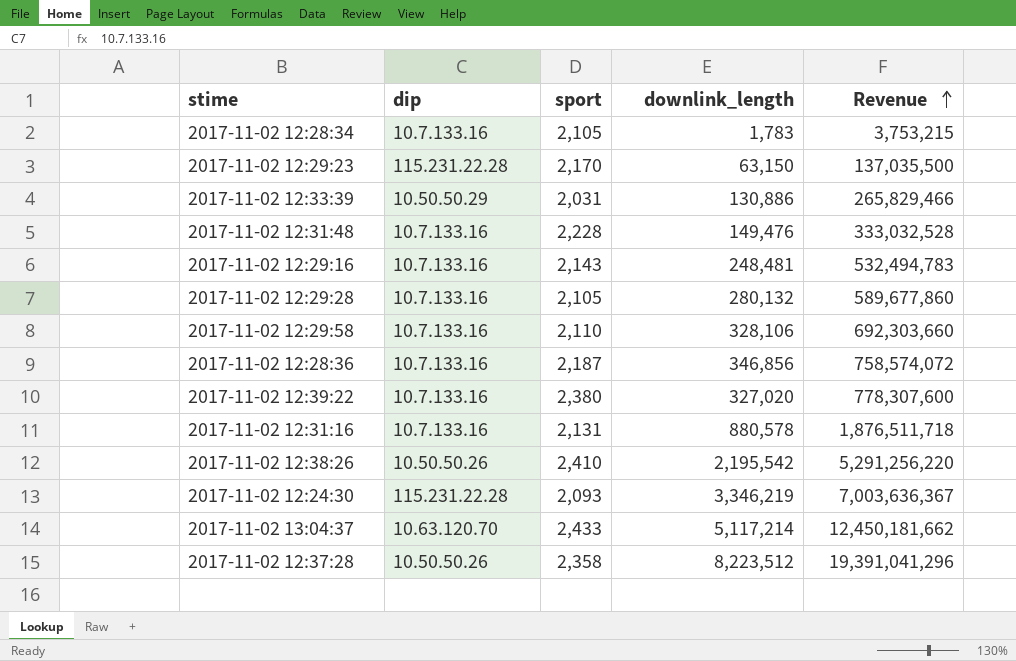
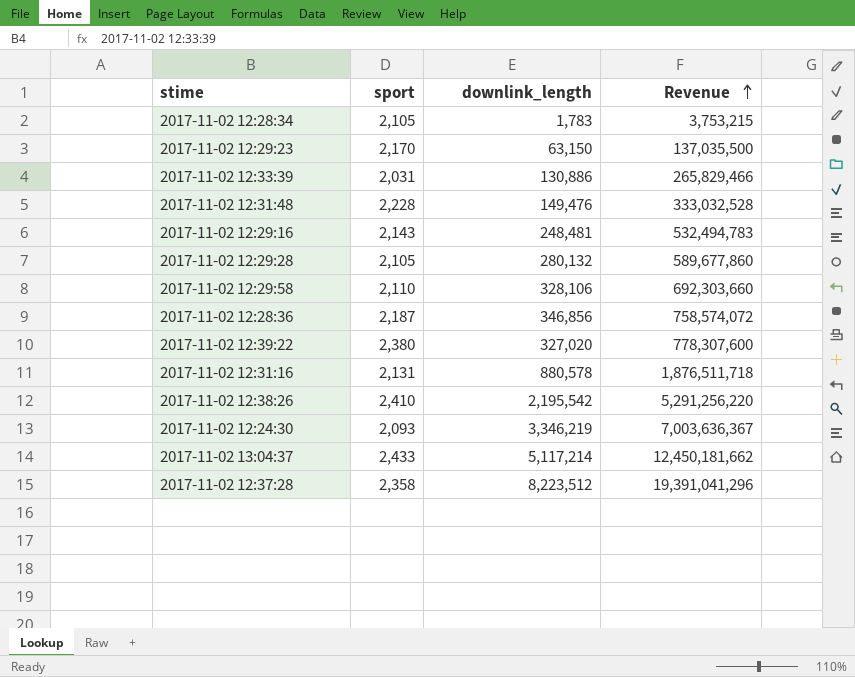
column dip | position: 2 -> none

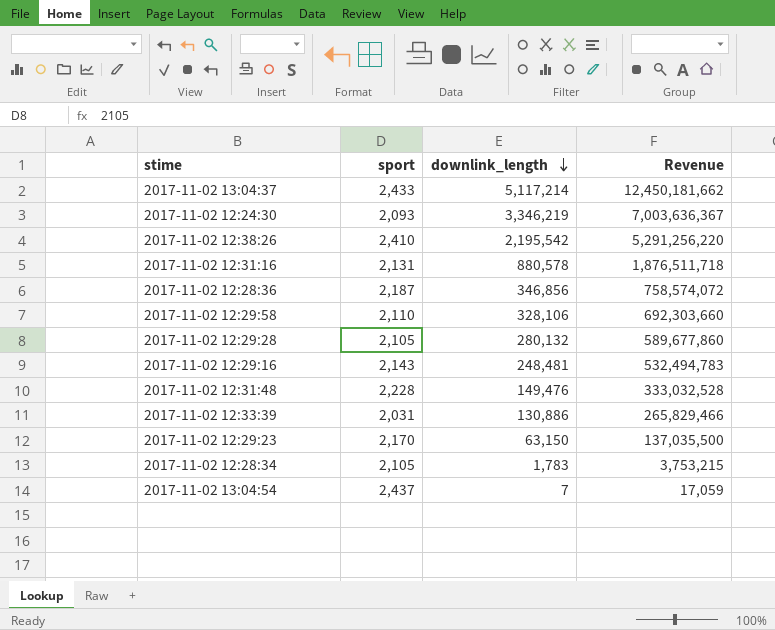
row order: Revenue ascending -> downlink_length descending
row 2017-11-02 12:39:22: 2,380 | 327,020 | 778,307,600 -> none
row 2017-11-02 12:37:28: 2,358 | 8,223,512 | 19,391,041,296 -> none
row 2017-11-02 13:04:54: none -> 2,437 | 7 | 17,059

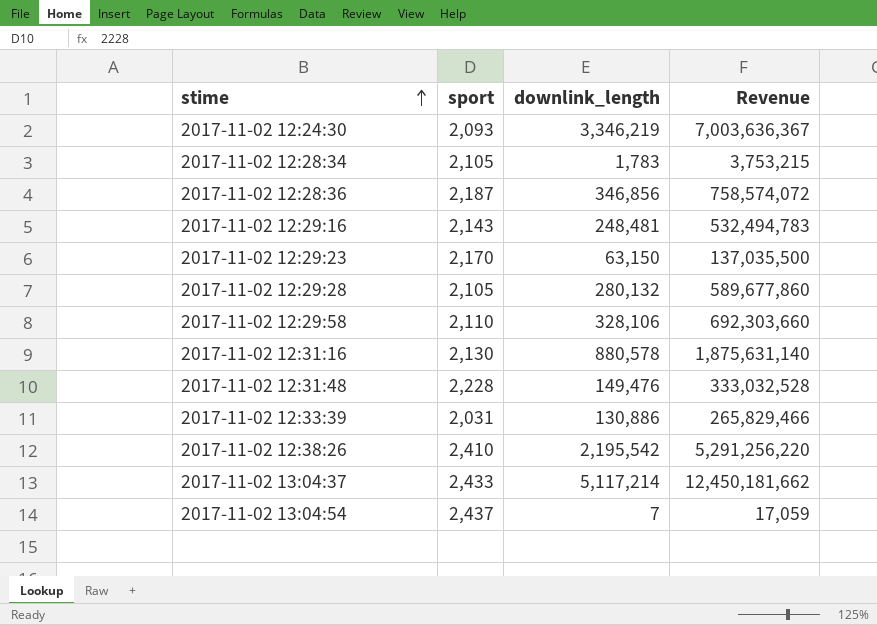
row order: downlink_length descending -> stime ascending
2017-11-02 12:31:16 | sport: 2,131 -> 2,130
2017-11-02 12:31:16 | Revenue: 1,876,511,718 -> 1,875,631,140

